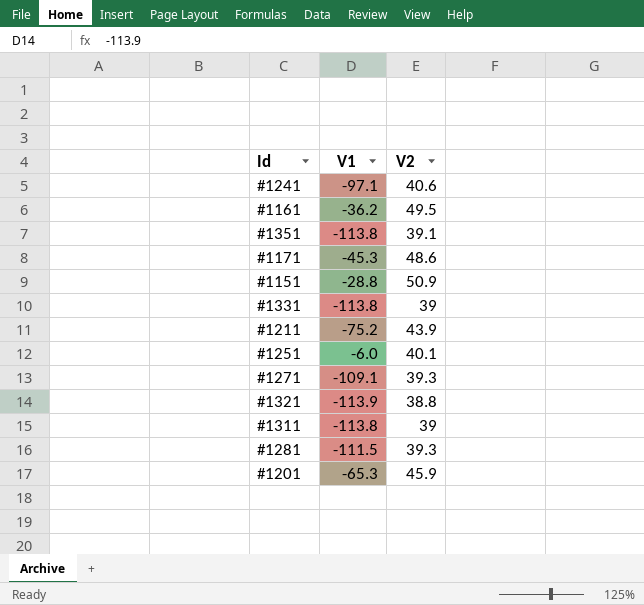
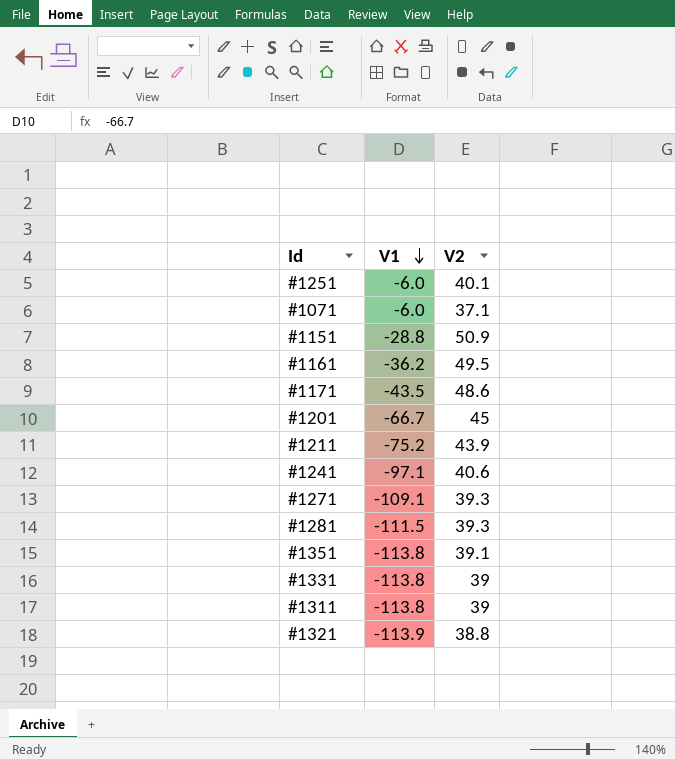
row order: none -> V1 descending
row #1071: none -> -6.0 | 37.1
#1171 | V1: -45.3 -> -43.5
#1201 | V1: -65.3 -> -66.7
#1201 | V2: 45.9 -> 45

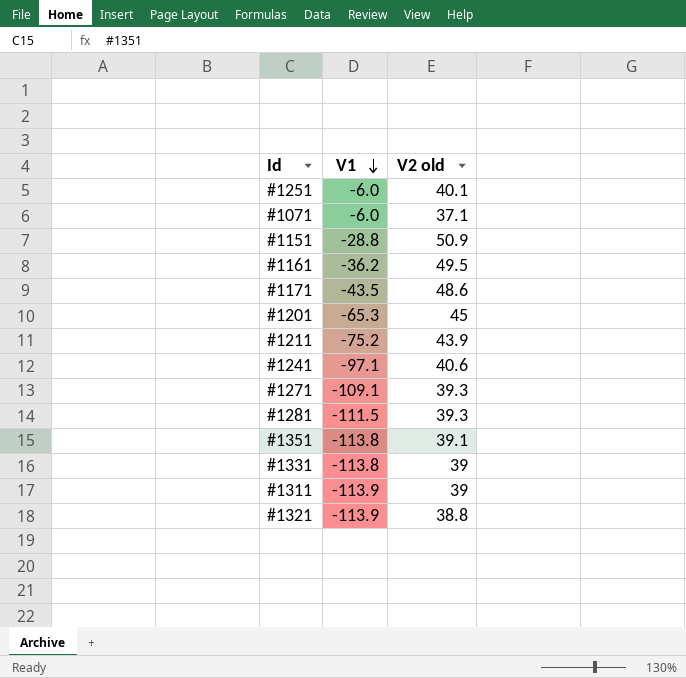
column name: V2 -> V2 old
#1201 | V1: -66.7 -> -65.3
#1311 | V1: -113.8 -> -113.9

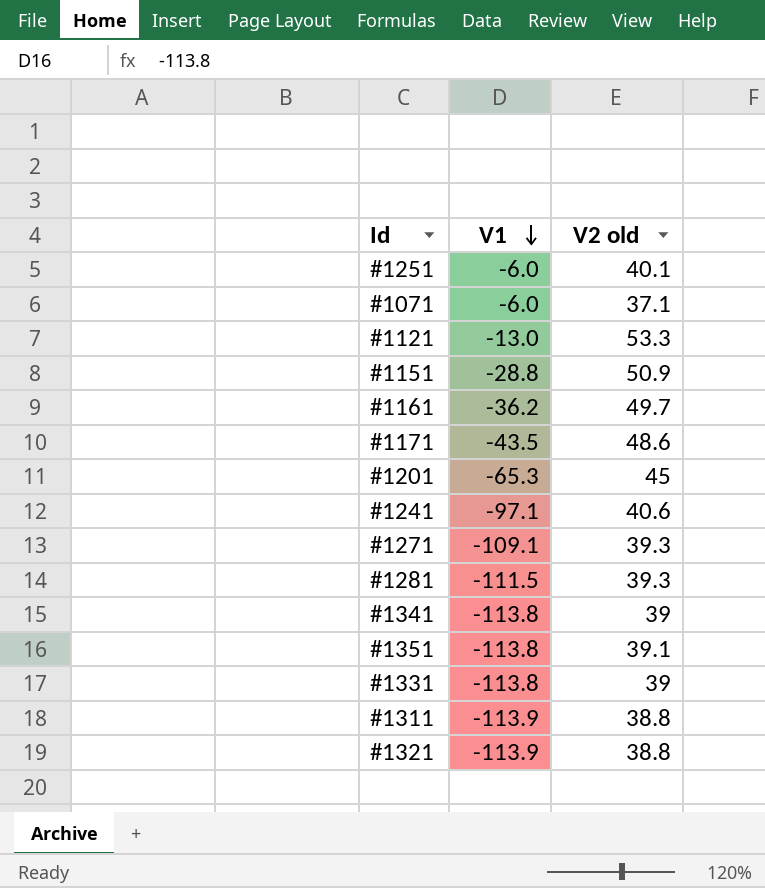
row #1211: -75.2 | 43.9 -> none
row #1121: none -> -13.0 | 53.3
#1161 | V2 old: 49.5 -> 49.7
row #1341: none -> -113.8 | 39
#1311 | V2 old: 39 -> 38.8

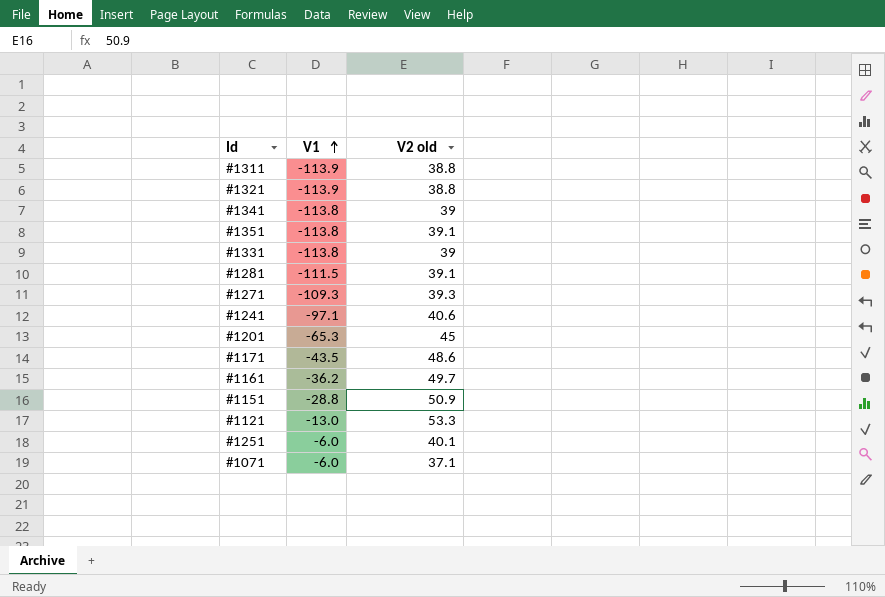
row order: V1 descending -> V1 ascending
#1281 | V2 old: 39.3 -> 39.1
#1271 | V1: -109.1 -> -109.3

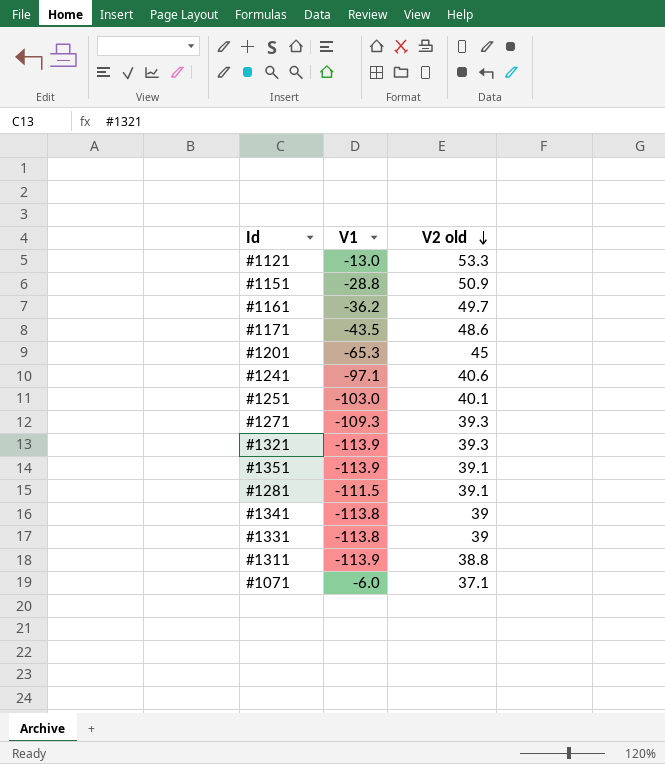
row order: V1 ascending -> V2 old descending
#1251 | V1: -6.0 -> -103.0
#1321 | V2 old: 38.8 -> 39.3
#1351 | V1: -113.8 -> -113.9

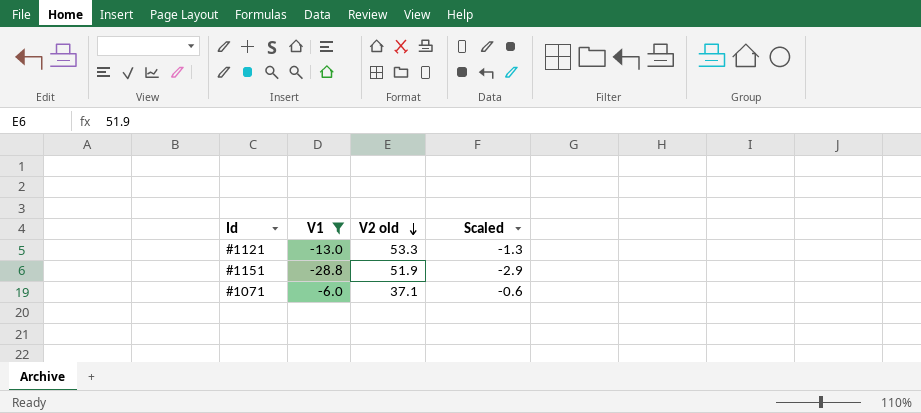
filter: none -> V1 >= -28.8
column Scaled | formula: none -> [V1] * 0.1
#1151 | V2 old: 50.9 -> 51.9

